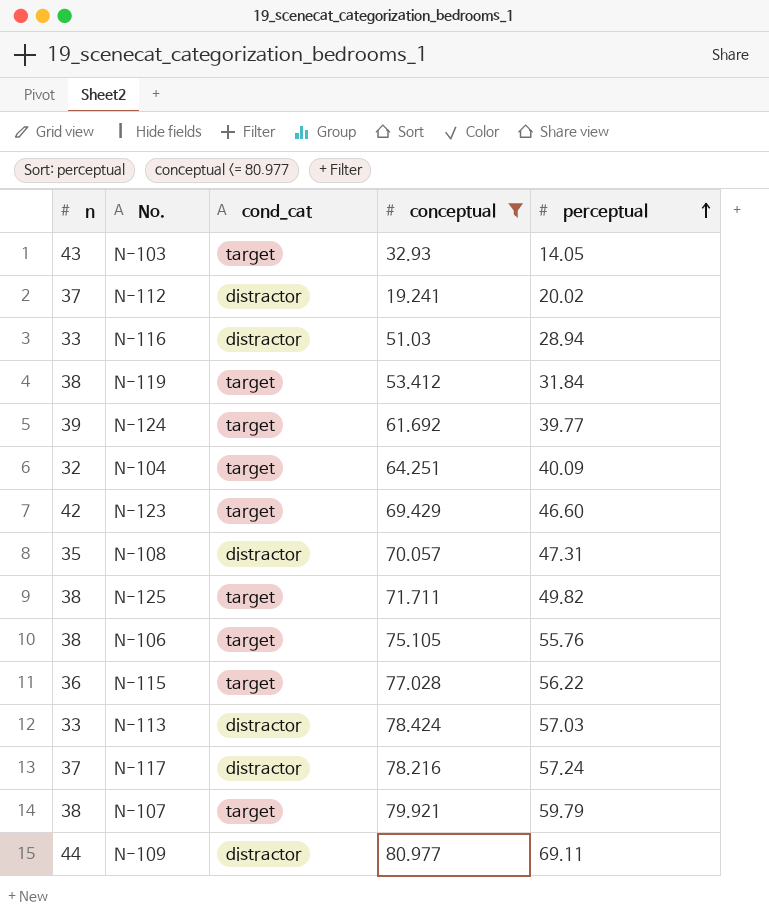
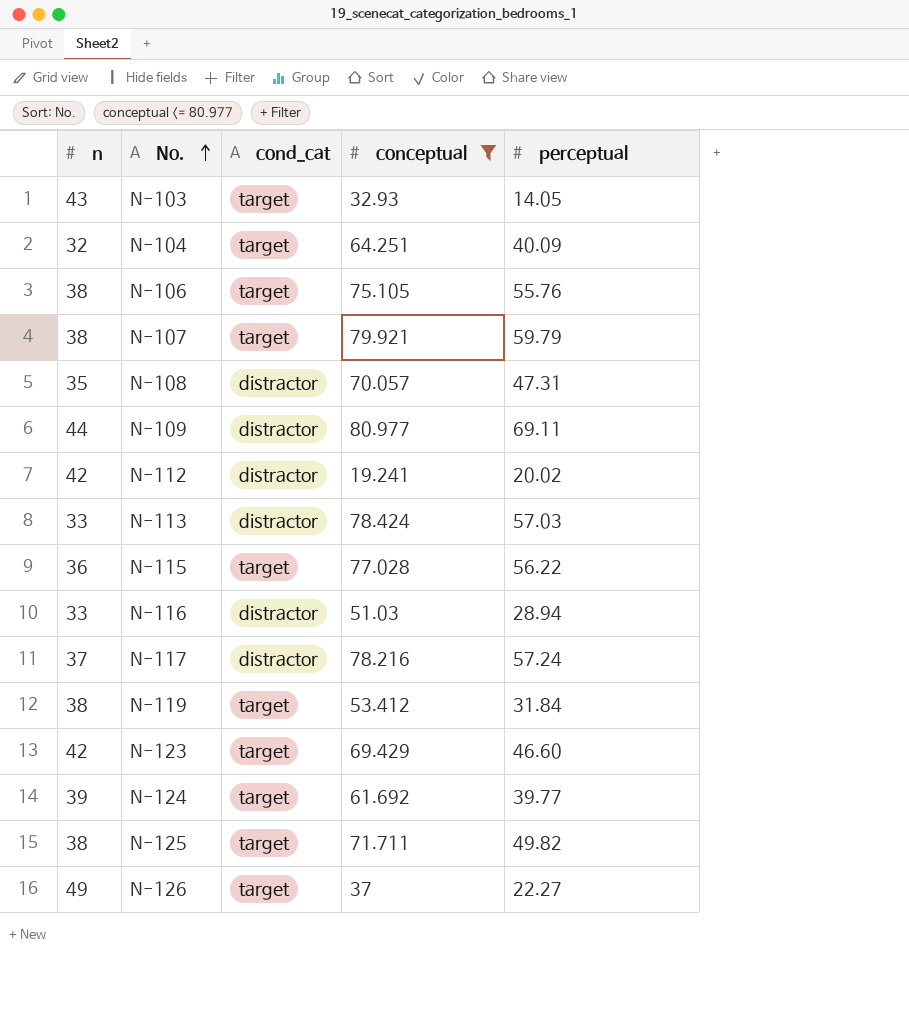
row order: perceptual ascending -> No. ascending
N-112 | n: 37 -> 42
row N-126: none -> 49 | target | 37 | 22.27

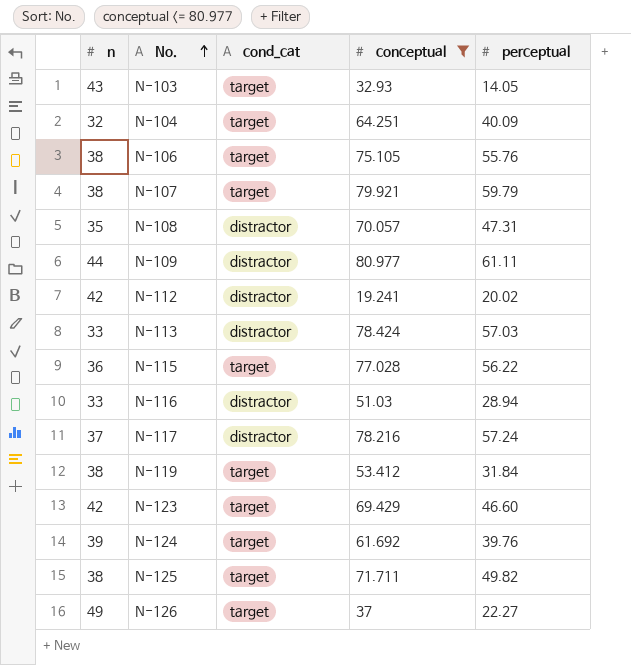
N-109 | perceptual: 69.11 -> 61.11
N-124 | perceptual: 39.77 -> 39.76

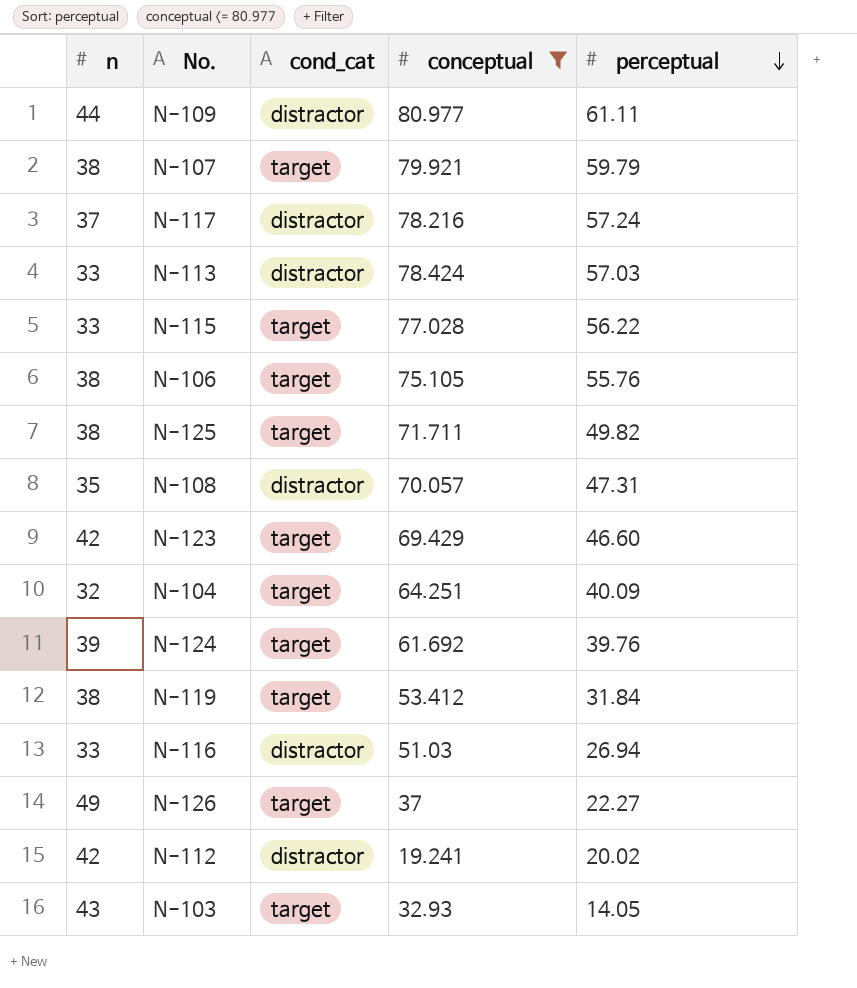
row order: No. ascending -> perceptual descending
N-115 | n: 36 -> 33
N-116 | perceptual: 28.94 -> 26.94

